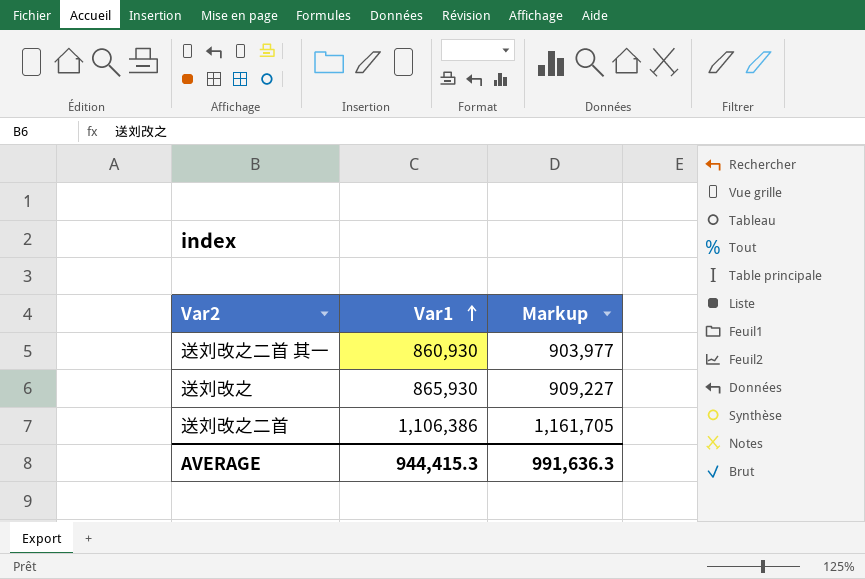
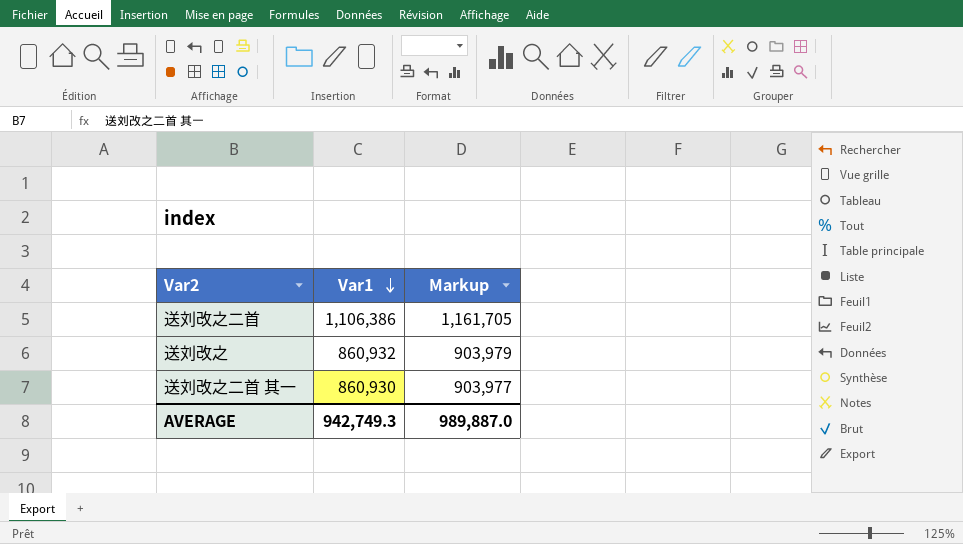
row order: Var1 ascending -> Var1 descending
送刘改之 | Var1: 865,930 -> 860,932
送刘改之 | Markup: 909,227 -> 903,979
AVERAGE | Var1: 944,415.3 -> 942,749.3
AVERAGE | Markup: 991,636.3 -> 989,887.0

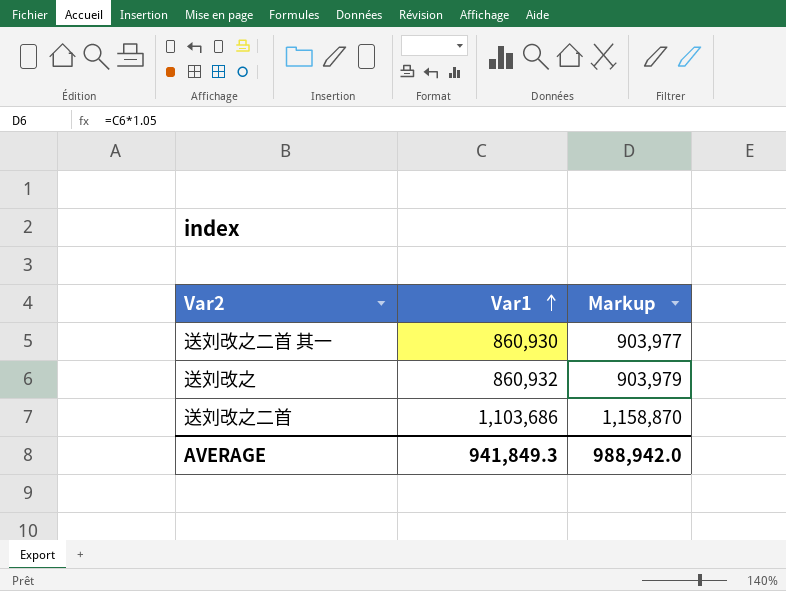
row order: Var1 descending -> Var1 ascending
送刘改之二首 | Var1: 1,106,386 -> 1,103,686
送刘改之二首 | Markup: 1,161,705 -> 1,158,870
AVERAGE | Var1: 942,749.3 -> 941,849.3
AVERAGE | Markup: 989,887.0 -> 988,942.0

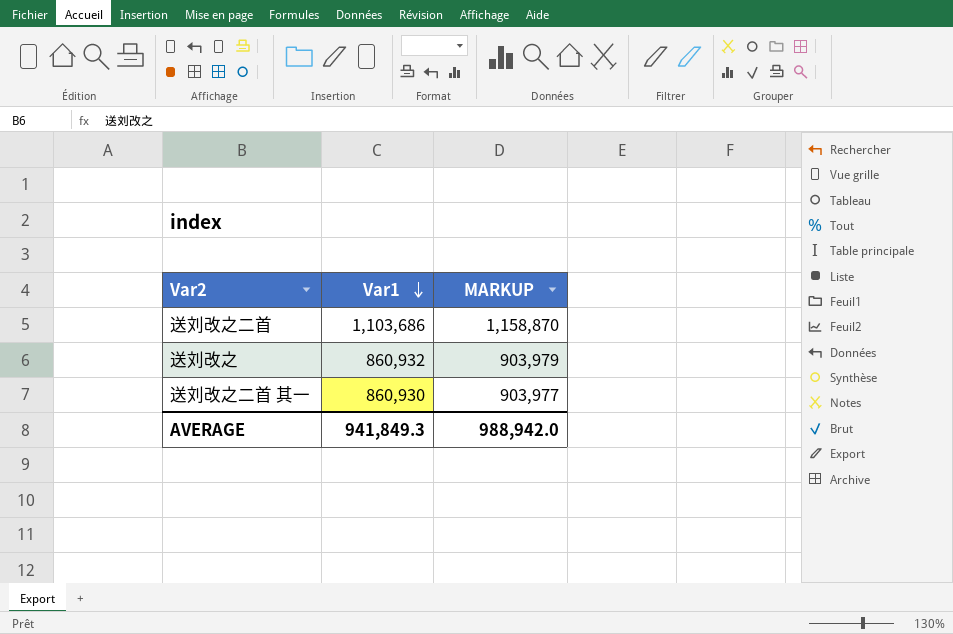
row order: Var1 ascending -> Var1 descending
column name: Markup -> MARKUP

